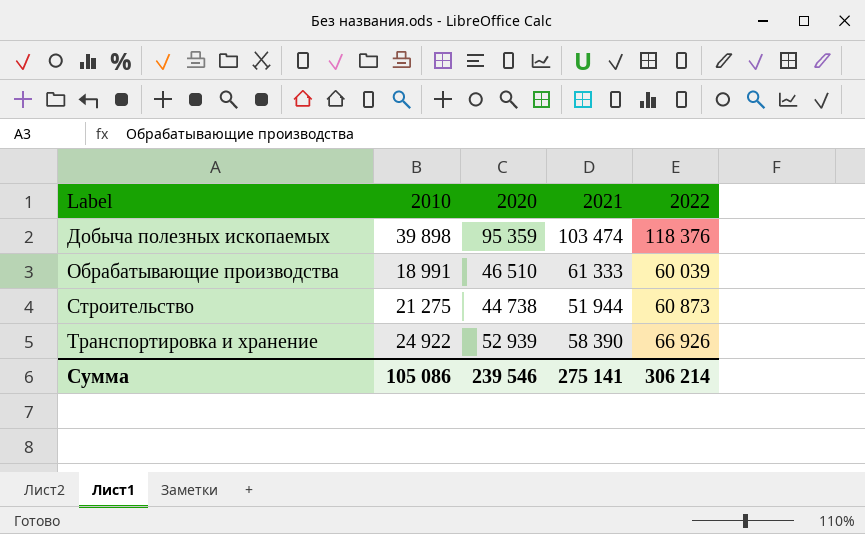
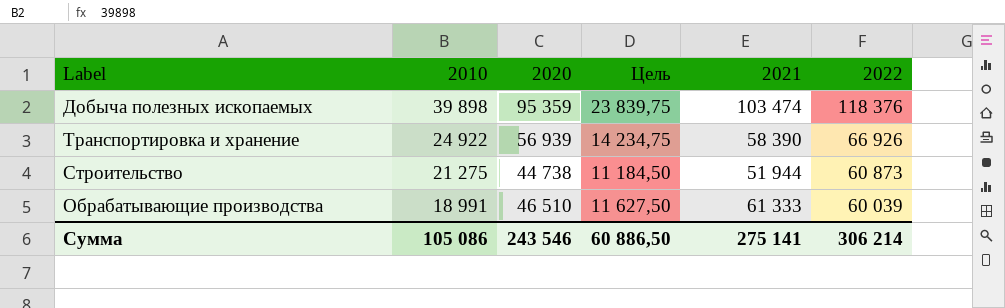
row order: Label ascending -> 2010 descending
column Цель | formula: none -> [2020] * 0,25
Транспортировка и хранение | 2020: 52 939 -> 56 939
Сумма | 2020: 239 546 -> 243 546

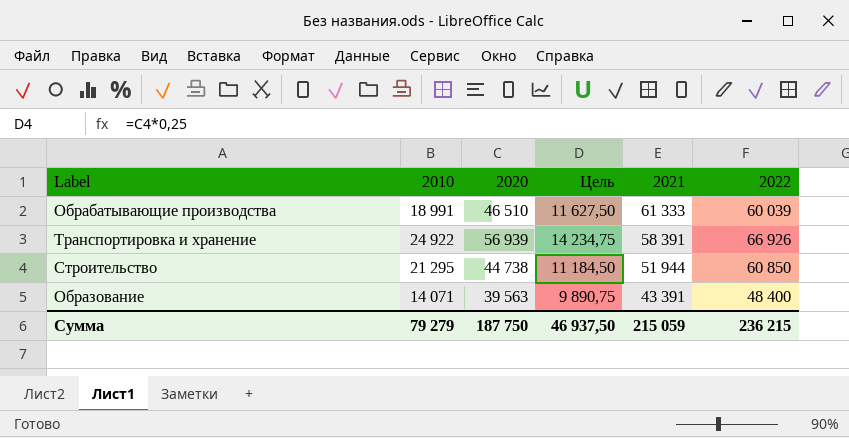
row order: 2010 descending -> 2021 descending
row Добыча полезных ископаемых: 39 898 | 95 359 | 23 839,75 | 103 474 | 118 376 -> none
Транспортировка и хранение | 2021: 58 390 -> 58 391
Строительство | 2010: 21 275 -> 21 295
Строительство | 2022: 60 873 -> 60 850
row Образование: none -> 14 071 | 39 563 | 9 890,75 | 43 391 | 48 400
Сумма | 2010: 105 086 -> 79 279
Сумма | 2020: 243 546 -> 187 750
Сумма | Цель: 60 886,50 -> 46 937,50
Сумма | 2021: 275 141 -> 215 059
Сумма | 2022: 306 214 -> 236 215

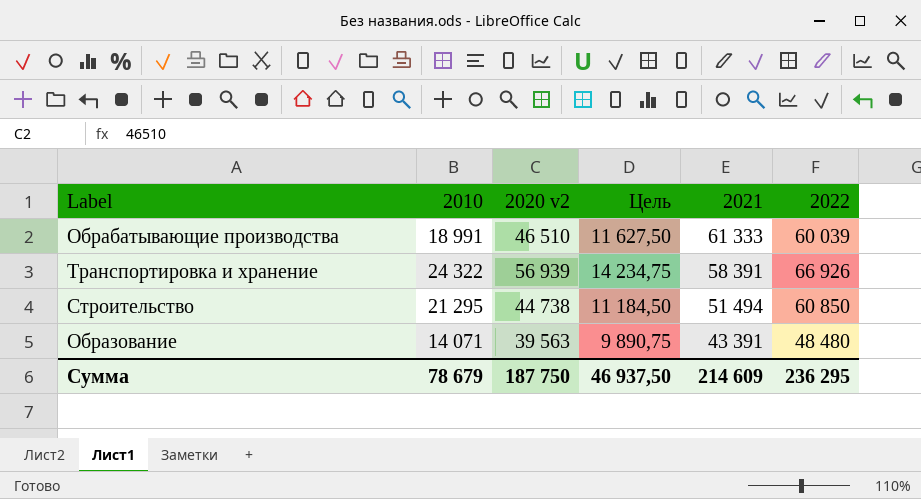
column name: 2020 -> 2020 v2
Транспортировка и хранение | 2010: 24 922 -> 24 322
Строительство | 2021: 51 944 -> 51 494
Образование | 2022: 48 400 -> 48 480
Сумма | 2010: 79 279 -> 78 679
Сумма | 2021: 215 059 -> 214 609
Сумма | 2022: 236 215 -> 236 295

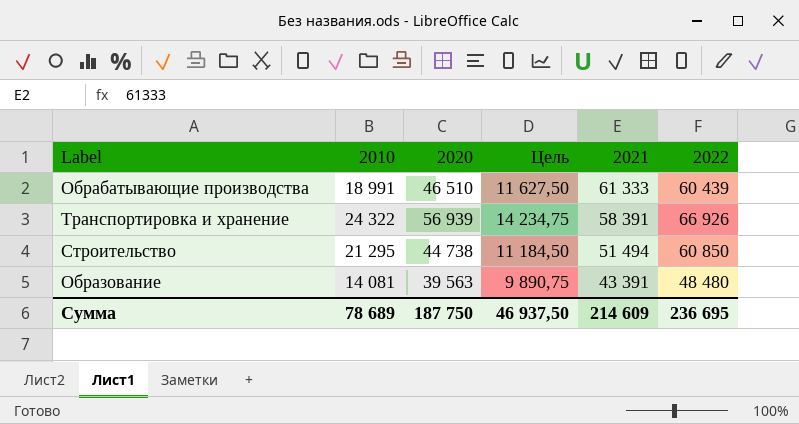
column name: 2020 v2 -> 2020
Обрабатывающие производства | 2022: 60 039 -> 60 439
Образование | 2010: 14 071 -> 14 081
Сумма | 2010: 78 679 -> 78 689
Сумма | 2022: 236 295 -> 236 695

